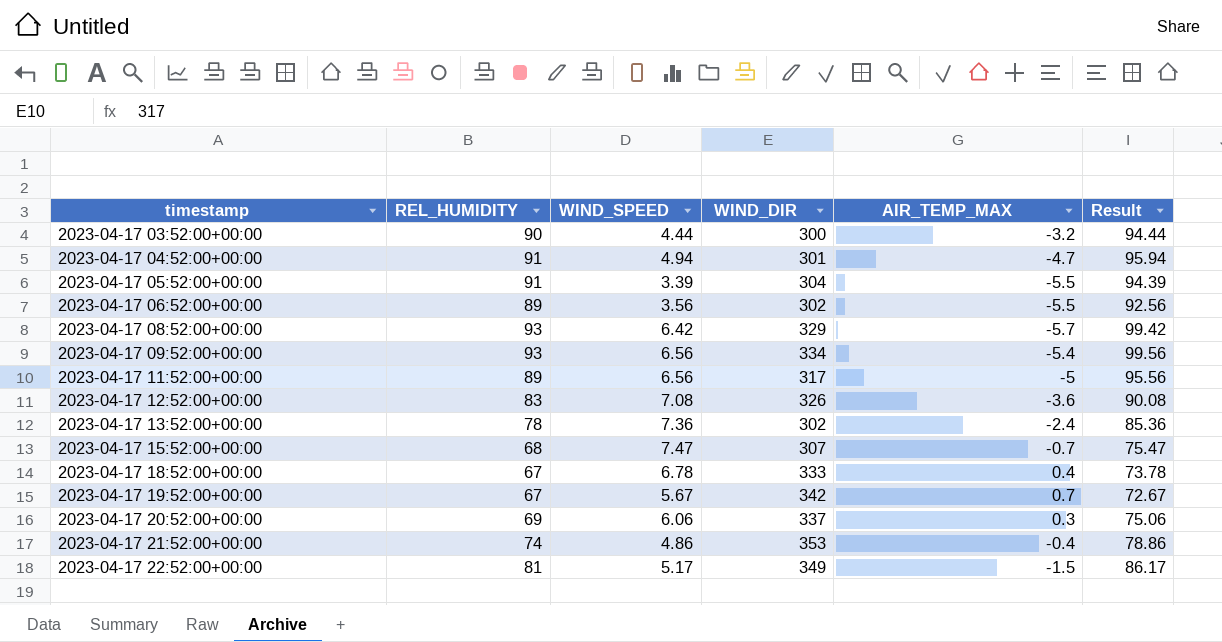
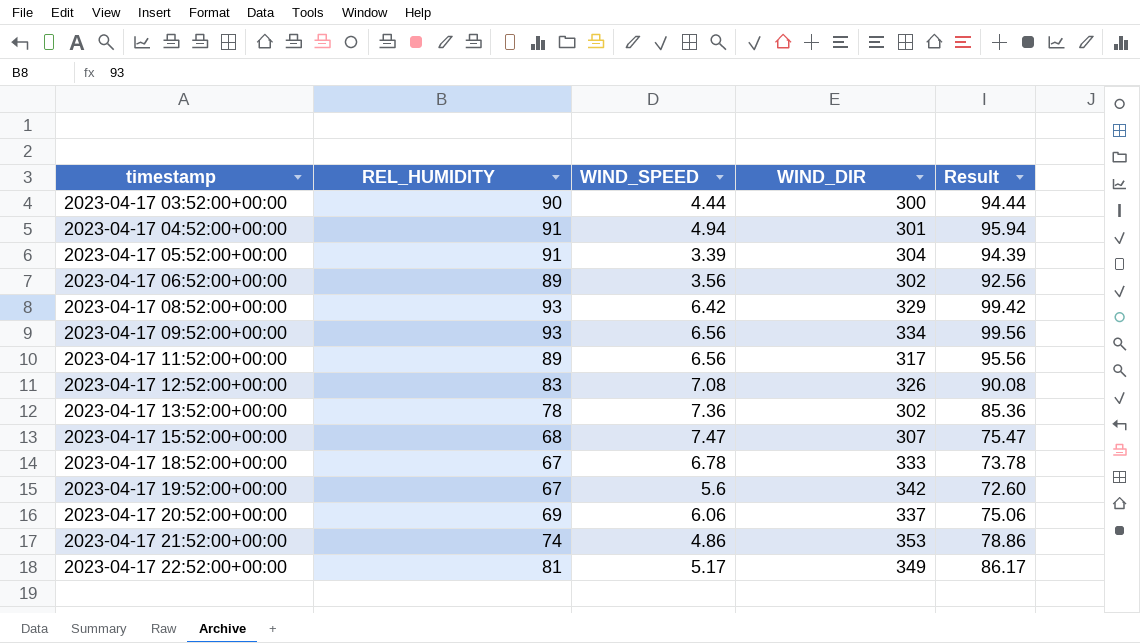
column AIR_TEMP_MAX | position: 5 -> none
2023-04-17 19:52:00+00:00 | WIND_SPEED: 5.67 -> 5.6
2023-04-17 19:52:00+00:00 | Result: 72.67 -> 72.60

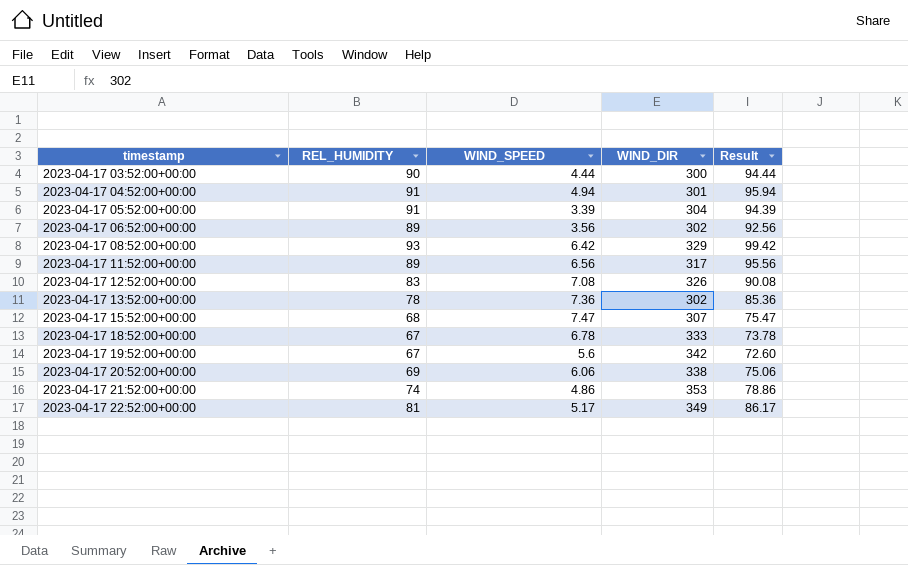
row 2023-04-17 09:52:00+00:00: 93 | 6.56 | 334 | 99.56 -> none
2023-04-17 20:52:00+00:00 | WIND_DIR: 337 -> 338

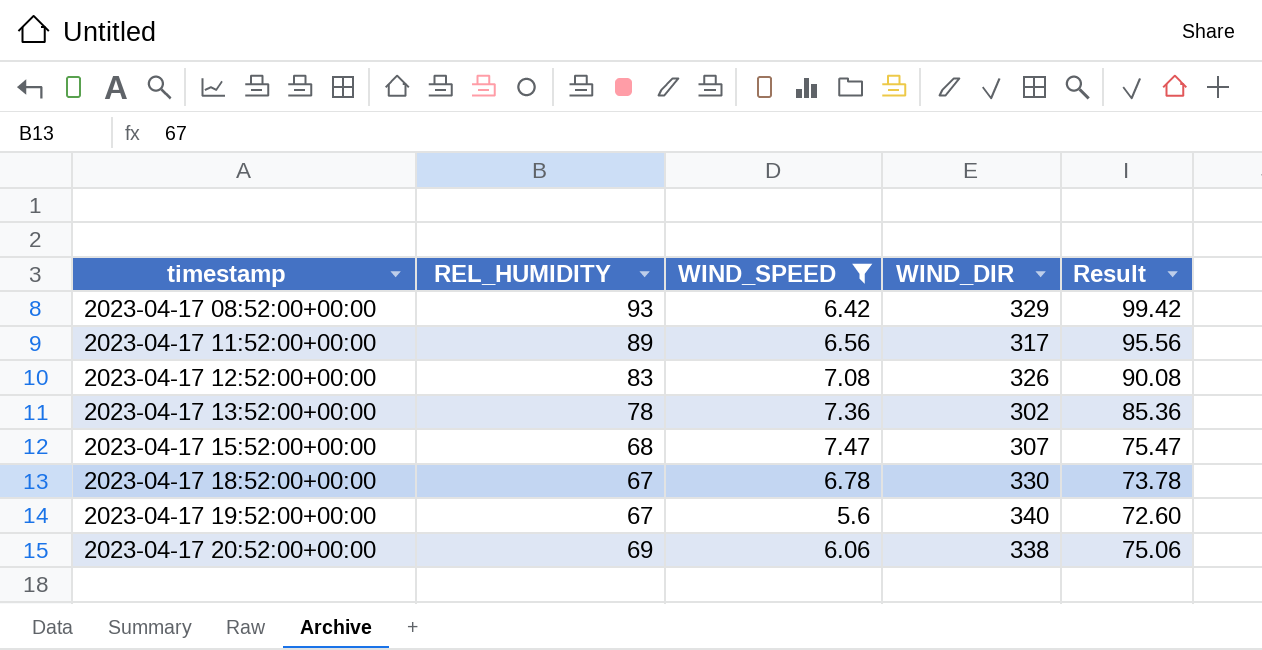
filter: none -> WIND_SPEED >= 5.6
2023-04-17 18:52:00+00:00 | WIND_DIR: 333 -> 330
2023-04-17 19:52:00+00:00 | WIND_DIR: 342 -> 340

